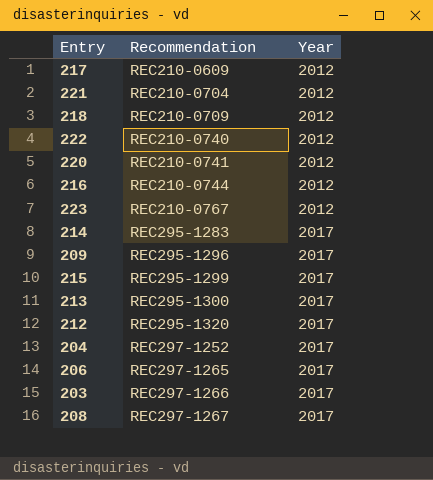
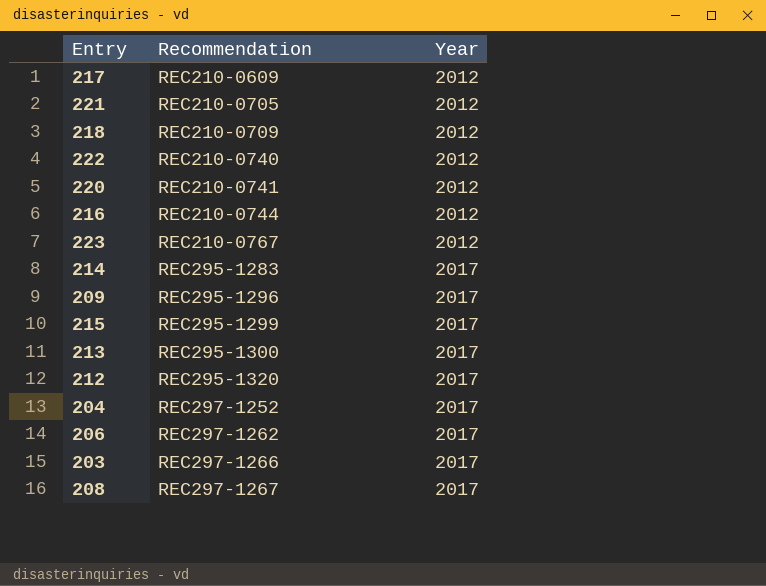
221 | Recommendation: REC210-0704 -> REC210-0705
206 | Recommendation: REC297-1265 -> REC297-1262

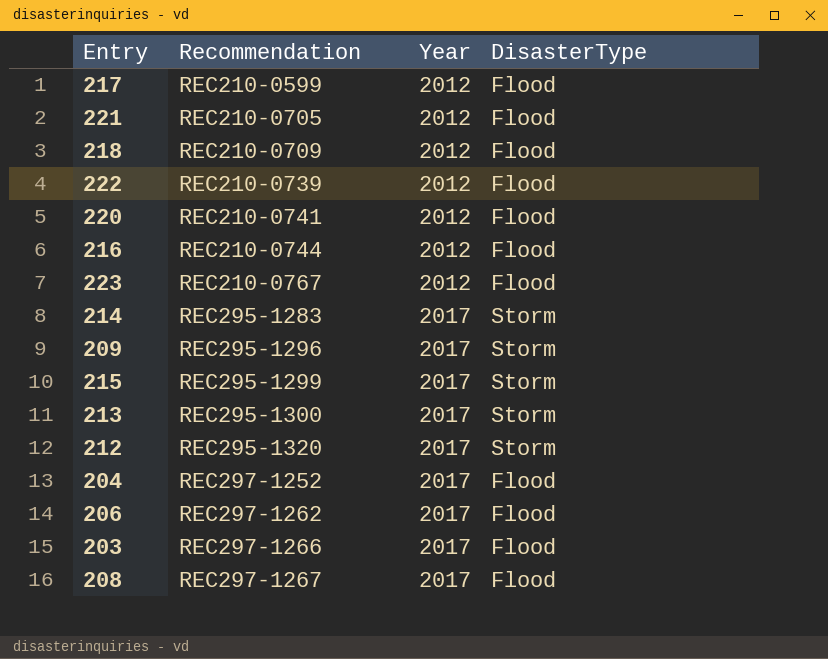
column DisasterType | position: none -> 4
217 | Recommendation: REC210-0609 -> REC210-0599
222 | Recommendation: REC210-0740 -> REC210-0739

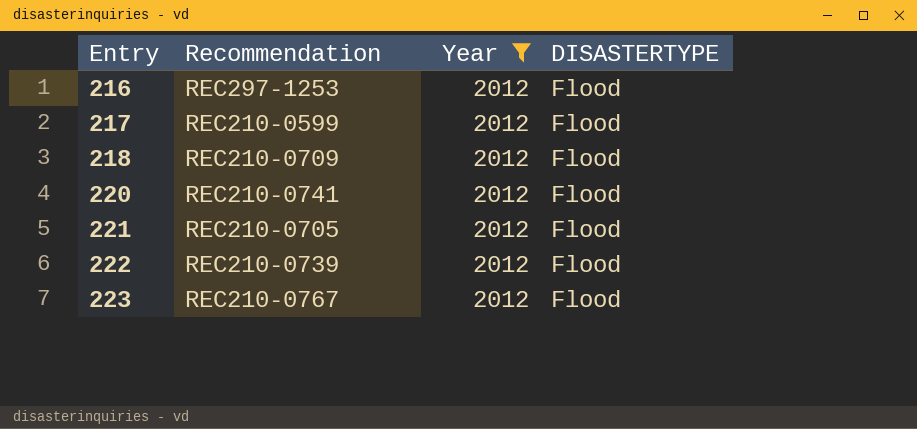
filter: none -> Year = 2012
row order: Recommendation ascending -> Entry ascending
column name: DisasterType -> DISASTERTYPE
216 | Recommendation: REC210-0744 -> REC297-1253

